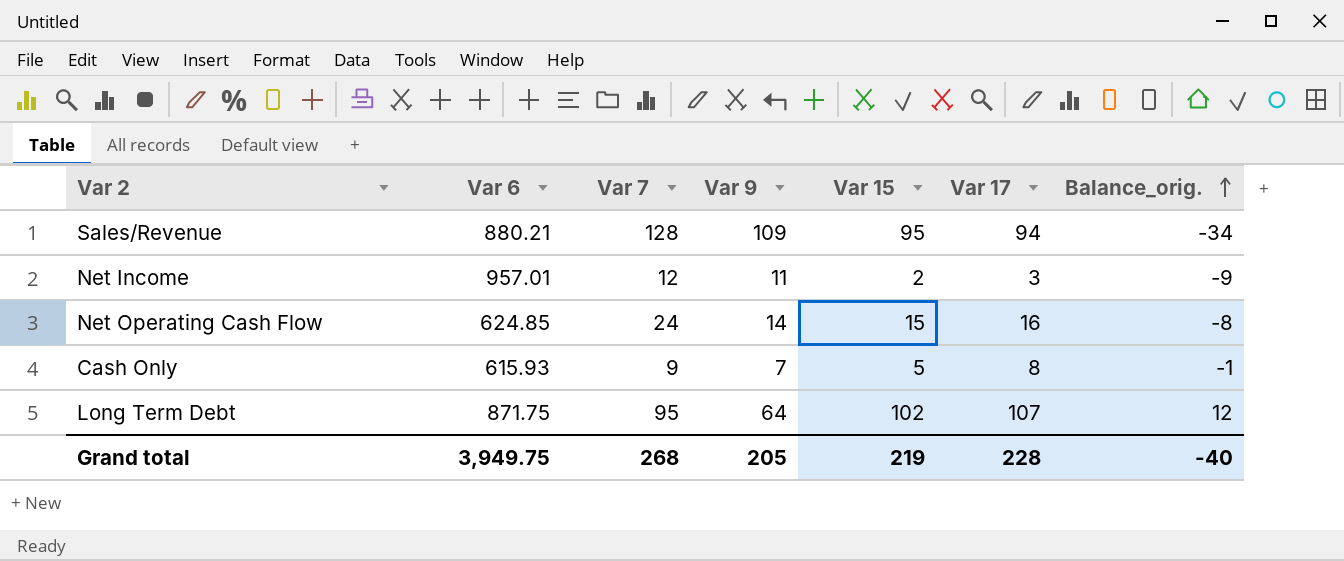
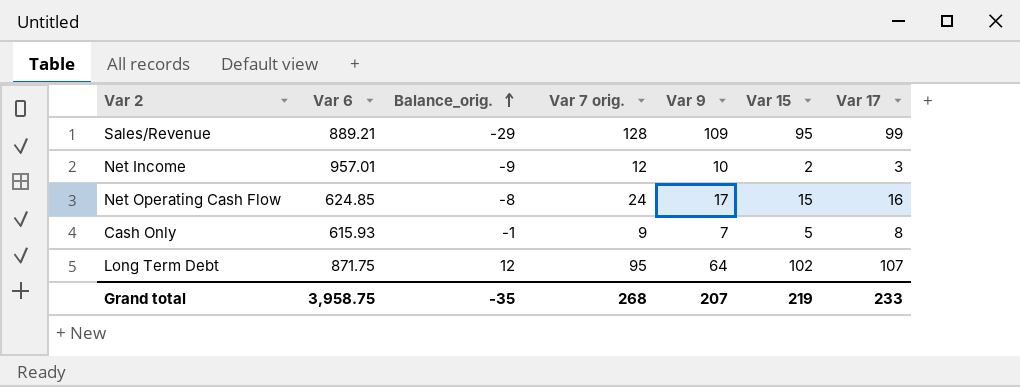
column Balance_orig. | position: 7 -> 3
column name: Var 7 -> Var 7 orig.
Sales/Revenue | Var 6: 880.21 -> 889.21
Sales/Revenue | Balance_orig.: -34 -> -29
Sales/Revenue | Var 17: 94 -> 99
Net Income | Var 9: 11 -> 10
Net Operating Cash Flow | Var 9: 14 -> 17
Grand total | Var 6: 3,949.75 -> 3,958.75
Grand total | Balance_orig.: -40 -> -35
Grand total | Var 9: 205 -> 207
Grand total | Var 17: 228 -> 233

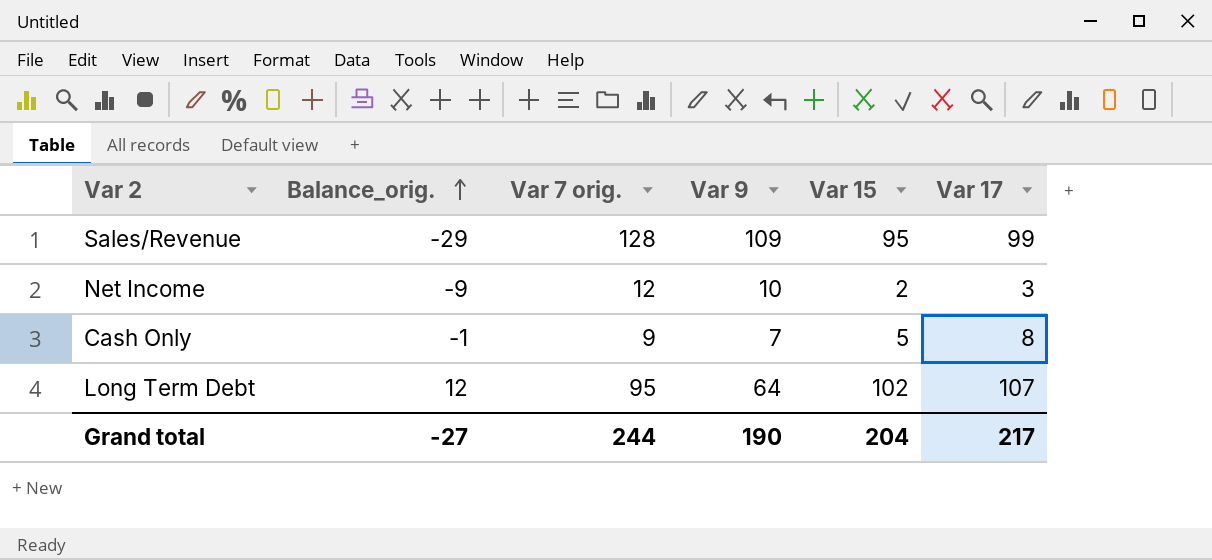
column Var 6 | position: 2 -> none
row Net Operating Cash Flow: 624.85 | -8 | 24 | 17 | 15 | 16 -> none
Grand total | Balance_orig.: -35 -> -27
Grand total | Var 7 orig.: 268 -> 244
Grand total | Var 9: 207 -> 190
Grand total | Var 15: 219 -> 204
Grand total | Var 17: 233 -> 217

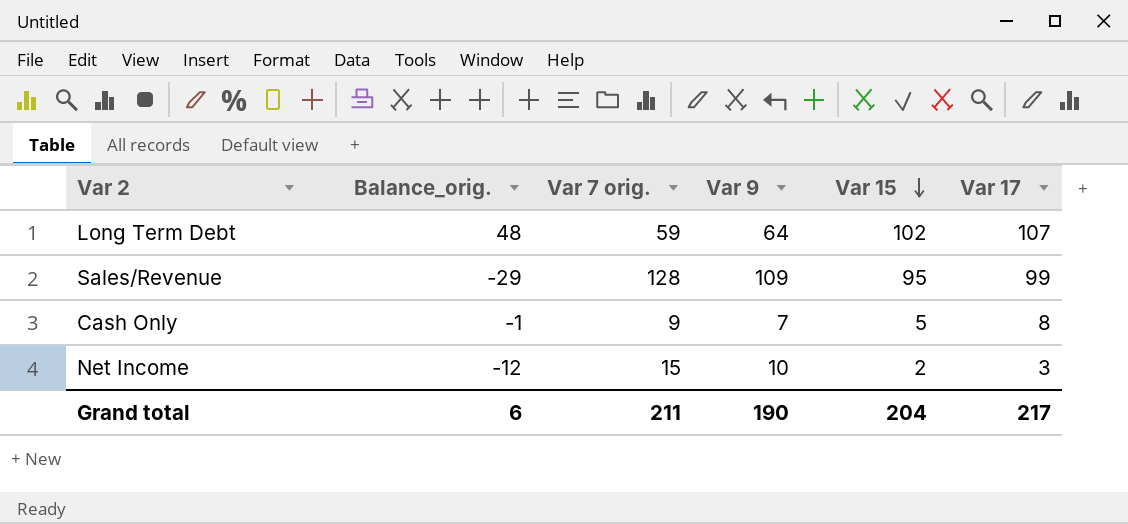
row order: Balance_orig. ascending -> Var 15 descending
Long Term Debt | Balance_orig.: 12 -> 48
Long Term Debt | Var 7 orig.: 95 -> 59
Net Income | Balance_orig.: -9 -> -12
Net Income | Var 7 orig.: 12 -> 15
Grand total | Balance_orig.: -27 -> 6
Grand total | Var 7 orig.: 244 -> 211

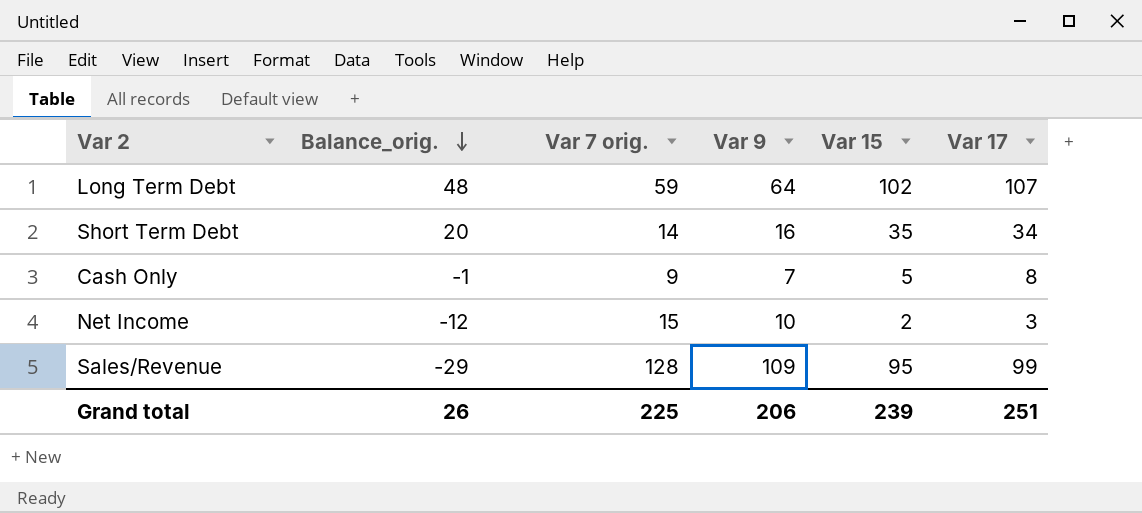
row order: Var 15 descending -> Balance_orig. descending
row Short Term Debt: none -> 20 | 14 | 16 | 35 | 34
Grand total | Balance_orig.: 6 -> 26
Grand total | Var 7 orig.: 211 -> 225
Grand total | Var 9: 190 -> 206
Grand total | Var 15: 204 -> 239
Grand total | Var 17: 217 -> 251

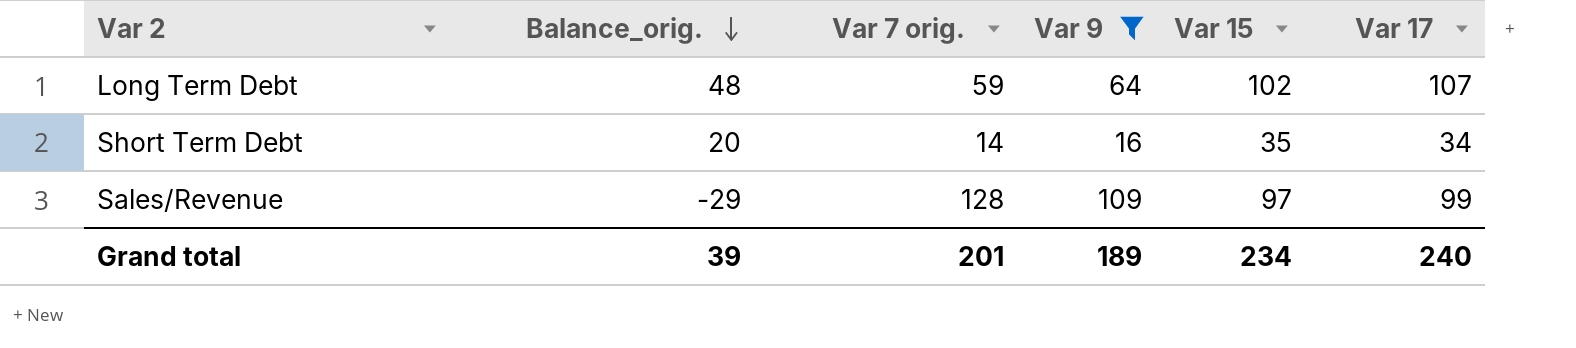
filter: none -> Var 9 >= 16
Sales/Revenue | Var 15: 95 -> 97
Grand total | Balance_orig.: 26 -> 39
Grand total | Var 7 orig.: 225 -> 201
Grand total | Var 9: 206 -> 189
Grand total | Var 15: 239 -> 234
Grand total | Var 17: 251 -> 240

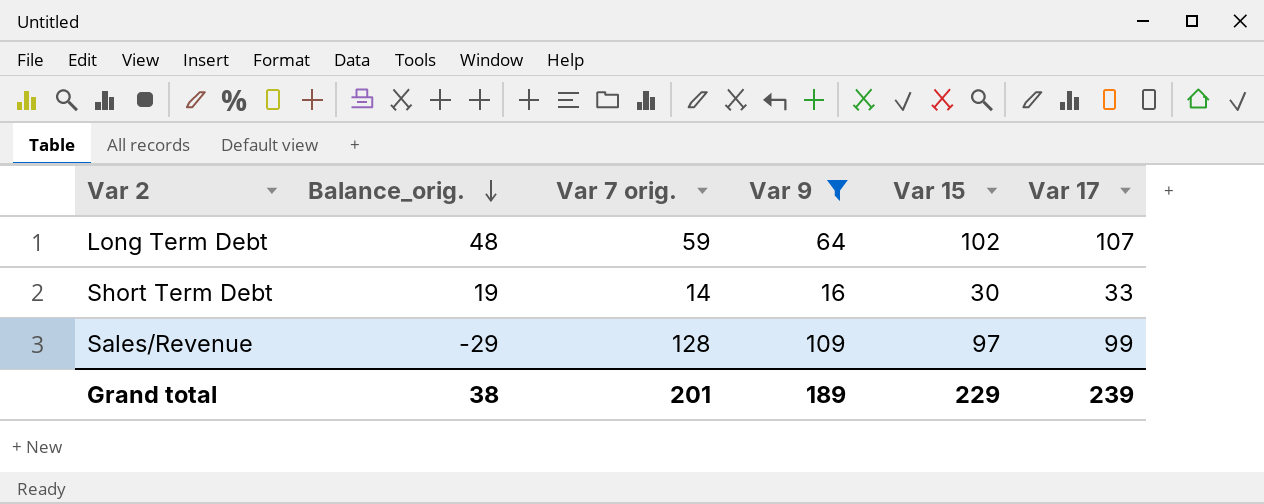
Short Term Debt | Balance_orig.: 20 -> 19
Short Term Debt | Var 15: 35 -> 30
Short Term Debt | Var 17: 34 -> 33
Grand total | Balance_orig.: 39 -> 38
Grand total | Var 15: 234 -> 229
Grand total | Var 17: 240 -> 239

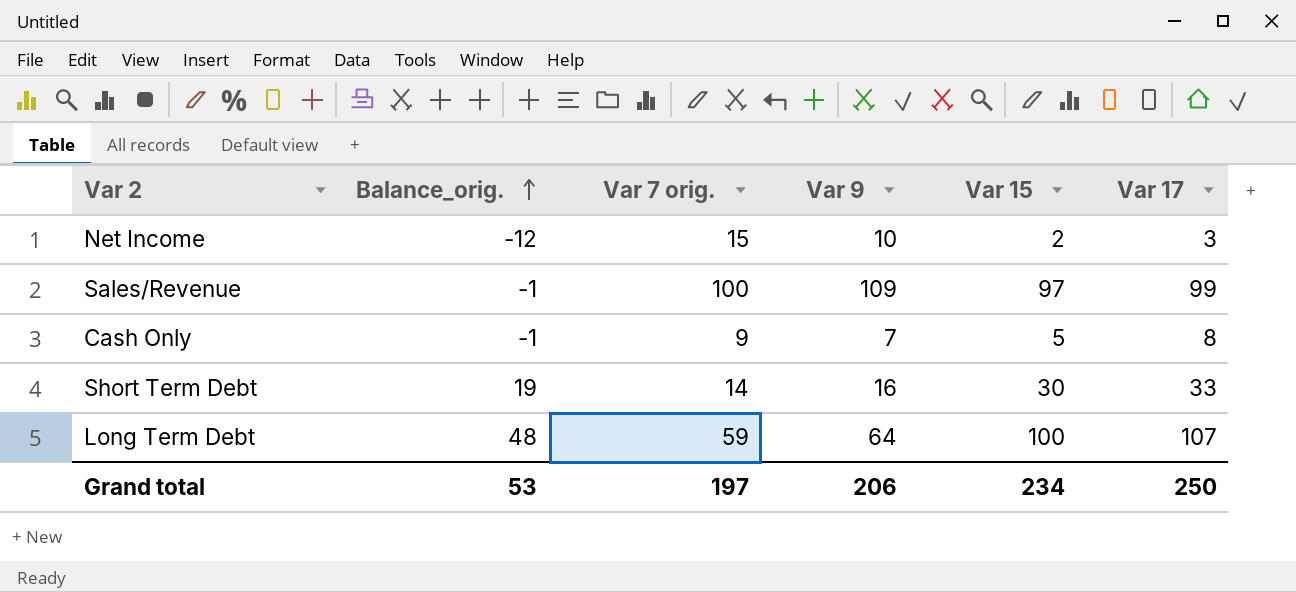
filter: Var 9 >= 16 -> none
row order: Balance_orig. descending -> Balance_orig. ascending
Sales/Revenue | Balance_orig.: -29 -> -1
Sales/Revenue | Var 7 orig.: 128 -> 100
Long Term Debt | Var 15: 102 -> 100
Grand total | Balance_orig.: 38 -> 53
Grand total | Var 7 orig.: 201 -> 197
Grand total | Var 9: 189 -> 206
Grand total | Var 15: 229 -> 234
Grand total | Var 17: 239 -> 250

